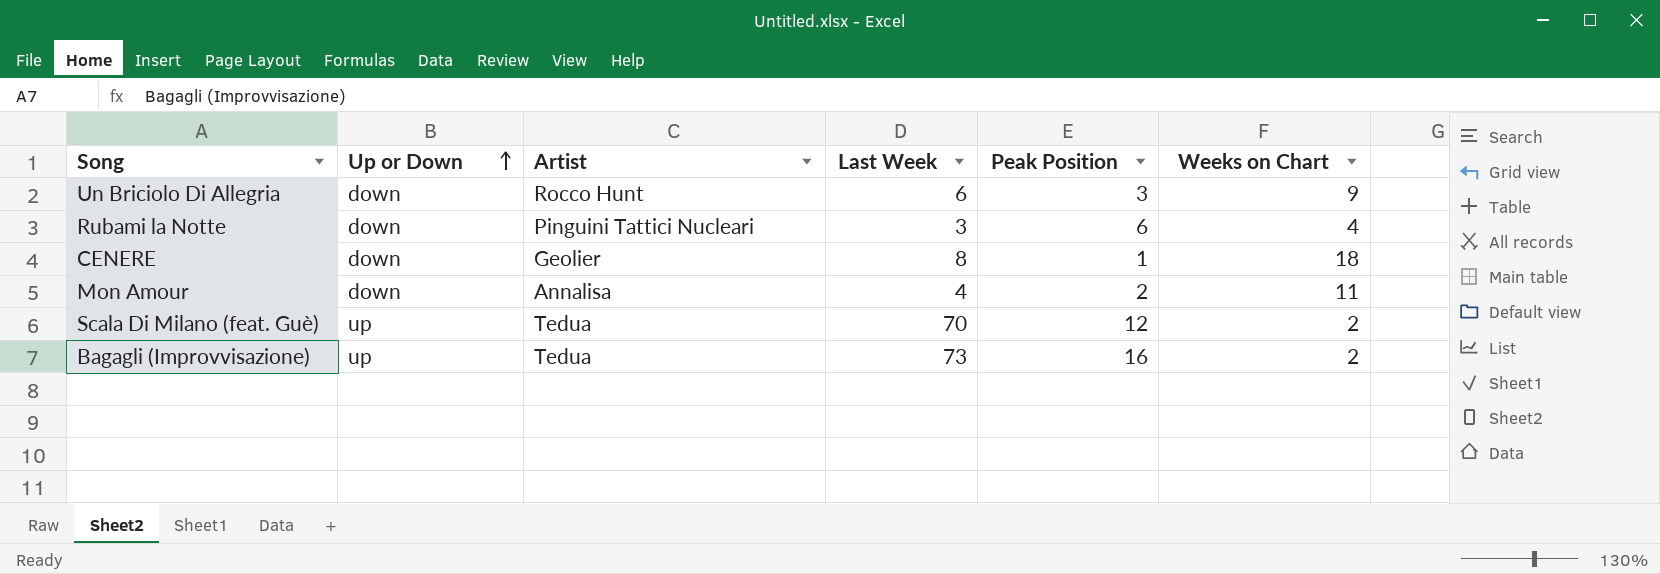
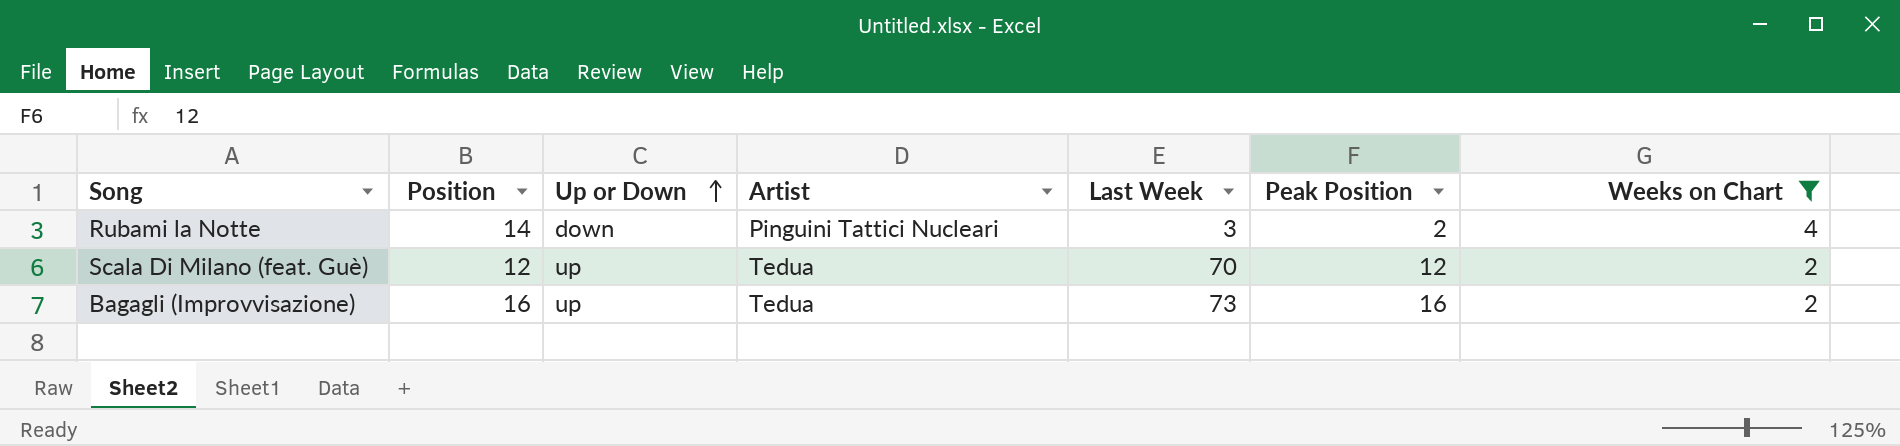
filter: none -> Weeks on Chart <= 4
column Position | position: none -> 2
Rubami la Notte | Peak Position: 6 -> 2

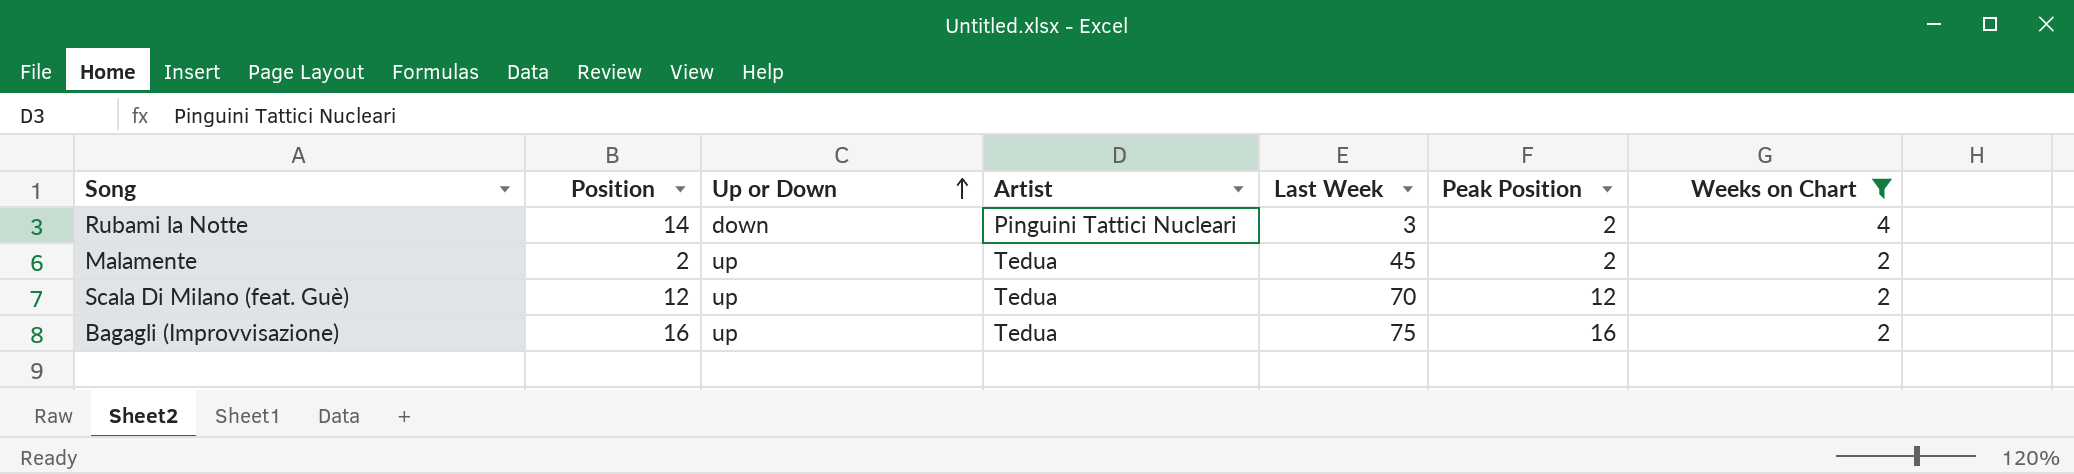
row Malamente: none -> 2 | up | Tedua | 45 | 2 | 2
Bagagli (Improvvisazione) | Last Week: 73 -> 75

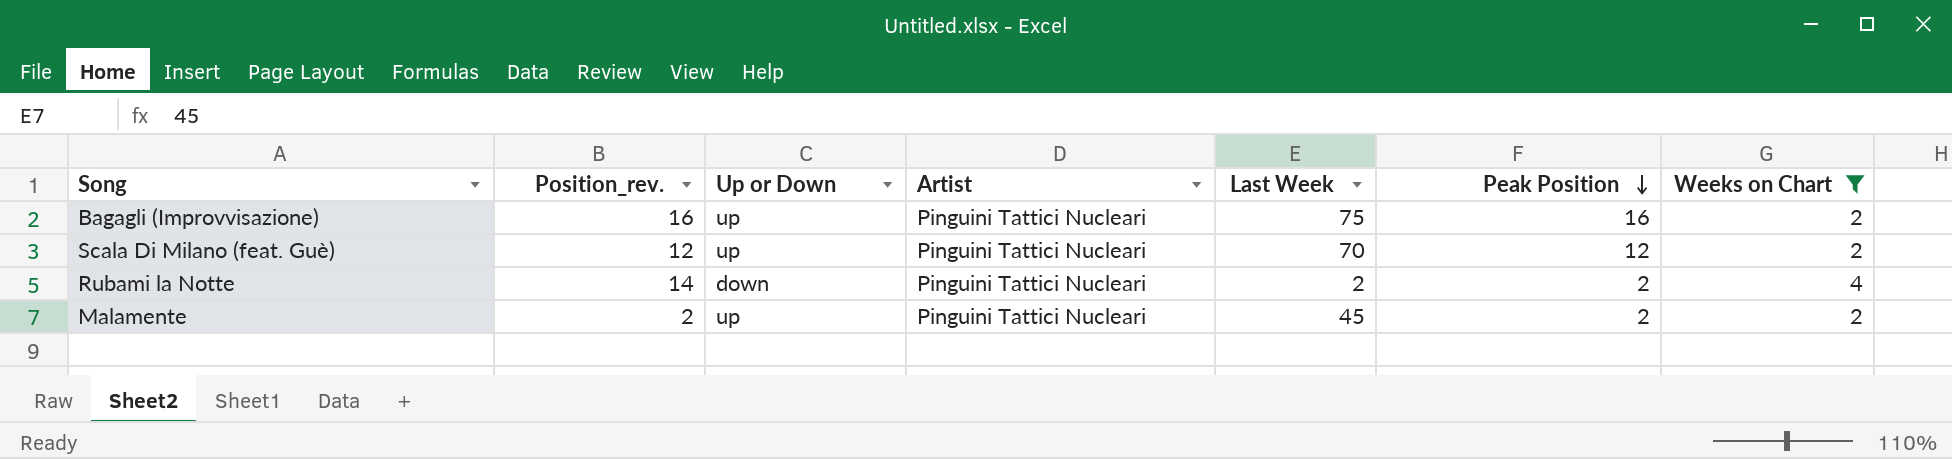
row order: Up or Down ascending -> Peak Position descending
column name: Position -> Position_rev.
Bagagli (Improvvisazione) | Artist: Tedua -> Pinguini Tattici Nucleari
Scala Di Milano (feat. Guè) | Artist: Tedua -> Pinguini Tattici Nucleari
Rubami la Notte | Last Week: 3 -> 2
Malamente | Artist: Tedua -> Pinguini Tattici Nucleari

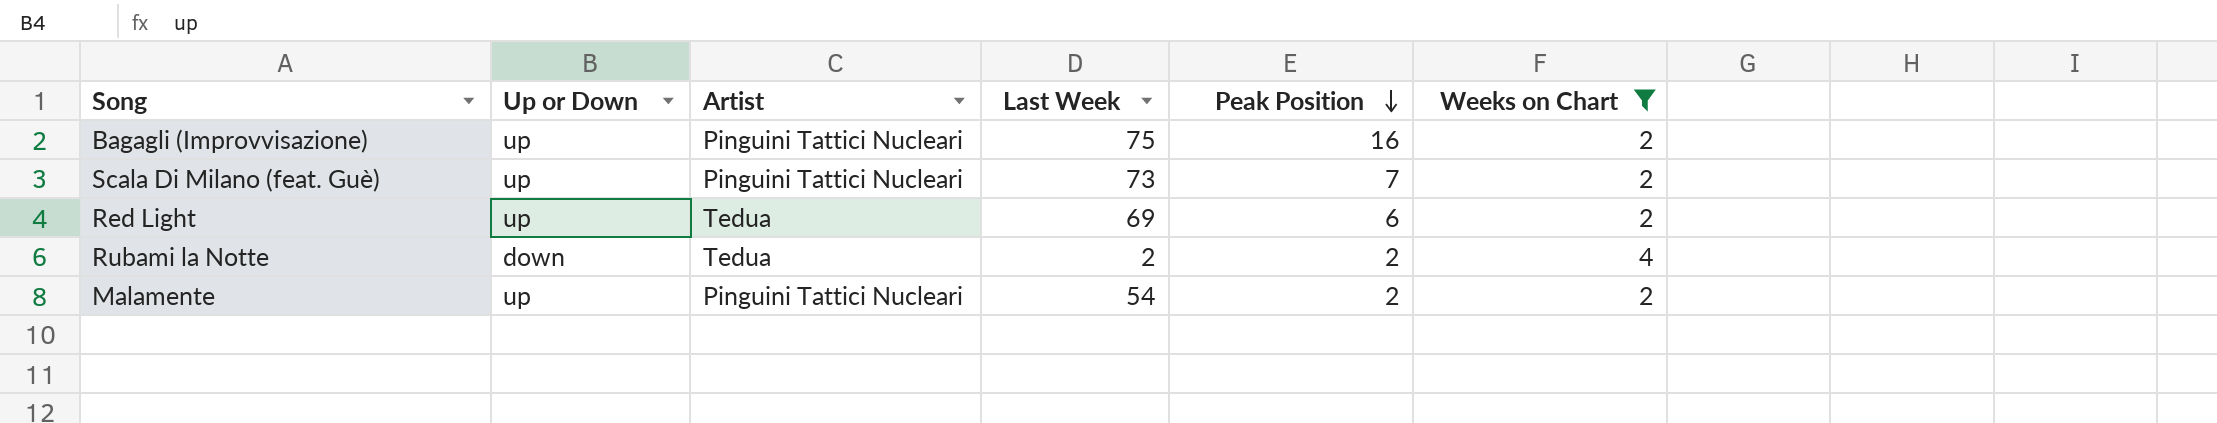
column Position_rev. | position: 2 -> none
Scala Di Milano (feat. Guè) | Last Week: 70 -> 73
Scala Di Milano (feat. Guè) | Peak Position: 12 -> 7
row Red Light: none -> up | Tedua | 69 | 6 | 2
Rubami la Notte | Artist: Pinguini Tattici Nucleari -> Tedua
Malamente | Last Week: 45 -> 54

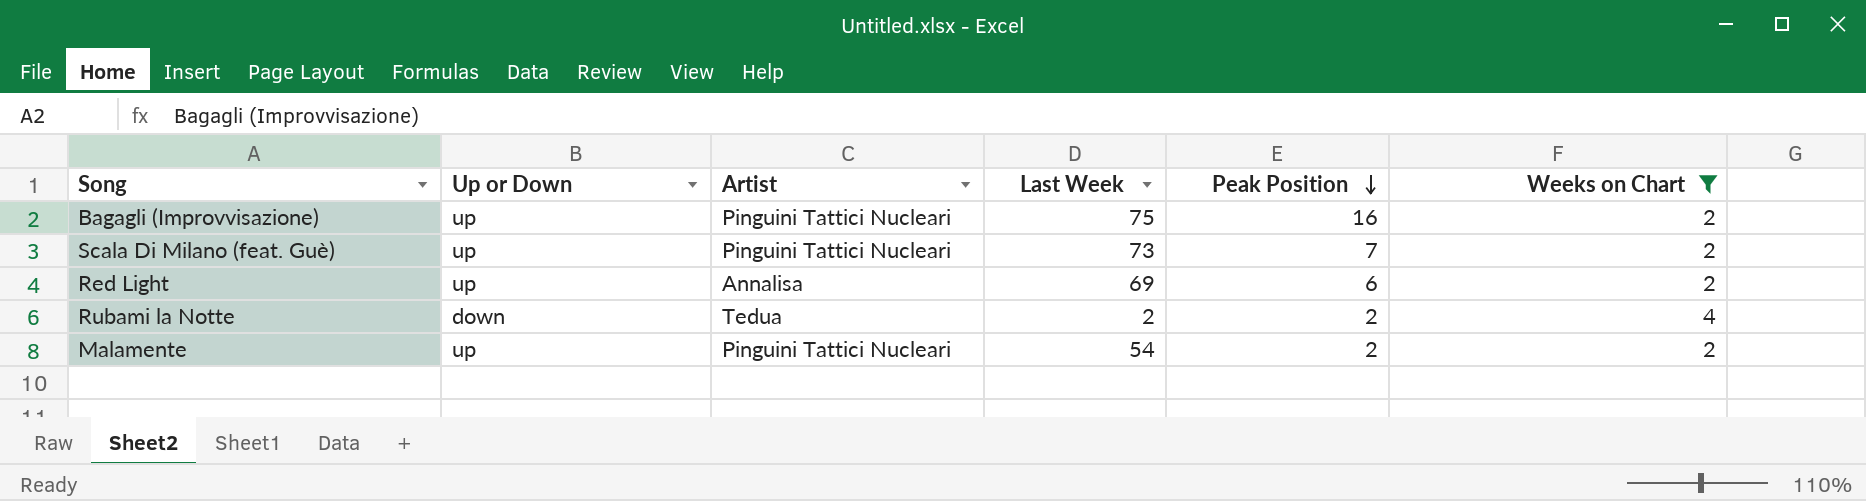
Red Light | Artist: Tedua -> Annalisa

